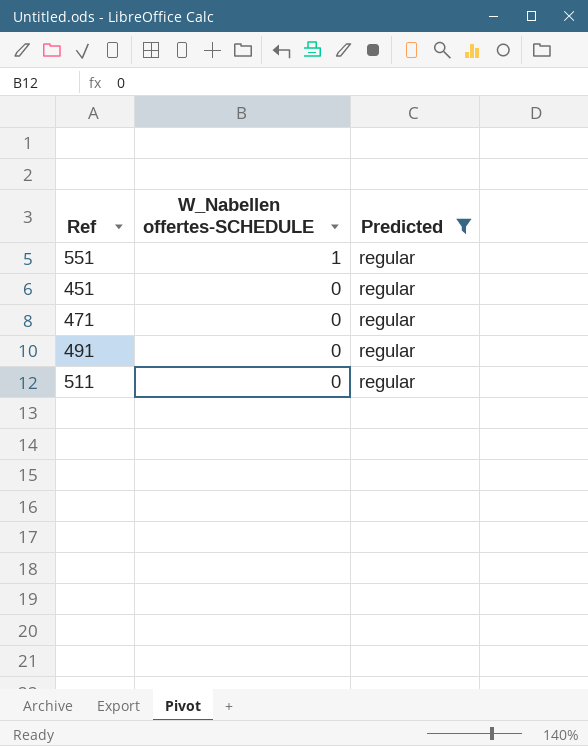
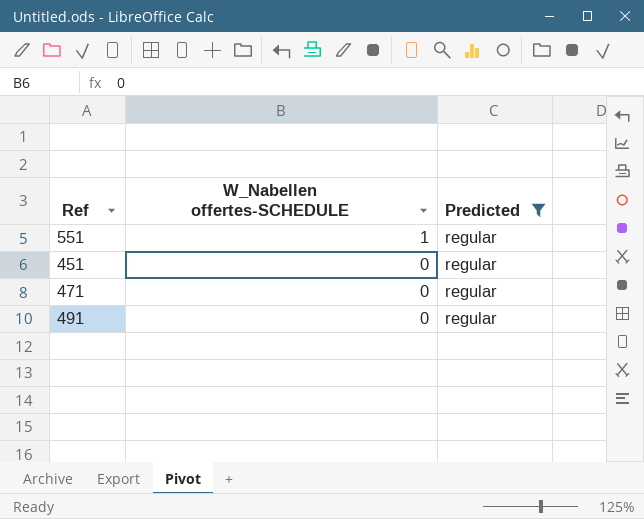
row 511: 0 | regular -> none

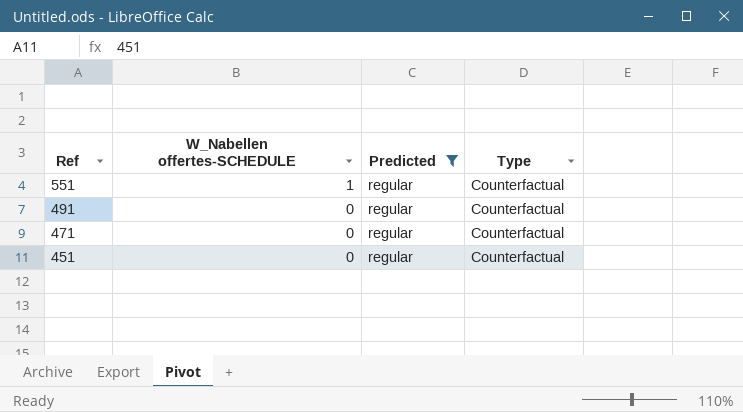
row order: W_Nabellen offertes-SCHEDULE descending -> Ref descending
column Type | position: none -> 4

